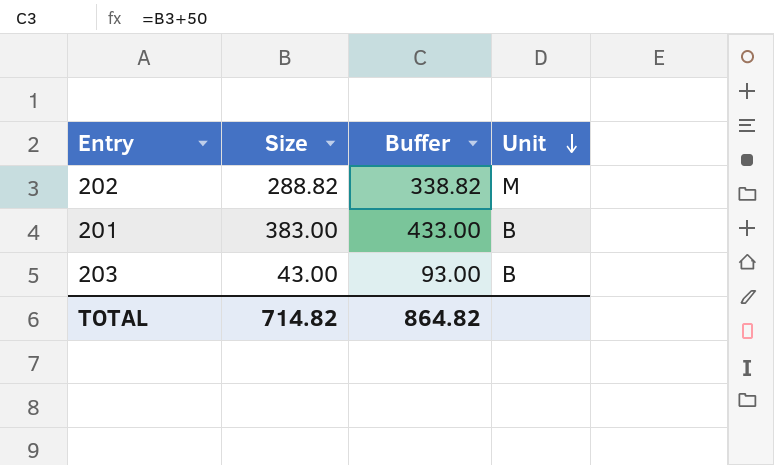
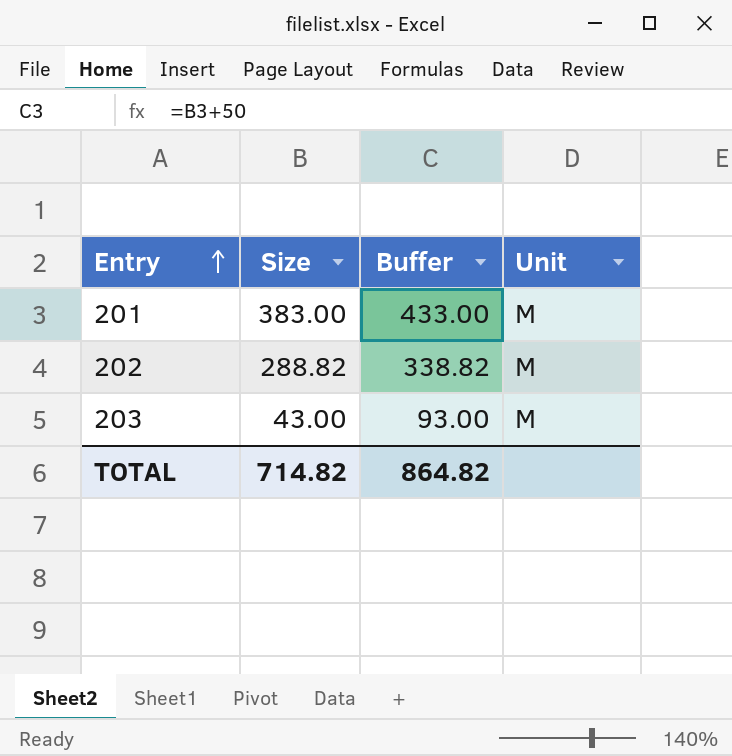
row order: Unit descending -> Entry ascending
201 | Unit: B -> M
203 | Unit: B -> M

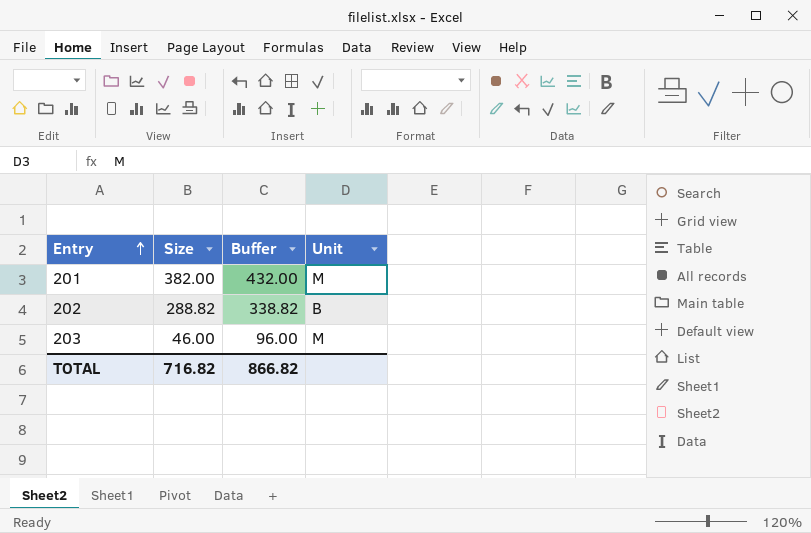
201 | Size: 383.00 -> 382.00
201 | Buffer: 433.00 -> 432.00
202 | Unit: M -> B
203 | Size: 43.00 -> 46.00
203 | Buffer: 93.00 -> 96.00
TOTAL | Size: 714.82 -> 716.82
TOTAL | Buffer: 864.82 -> 866.82

